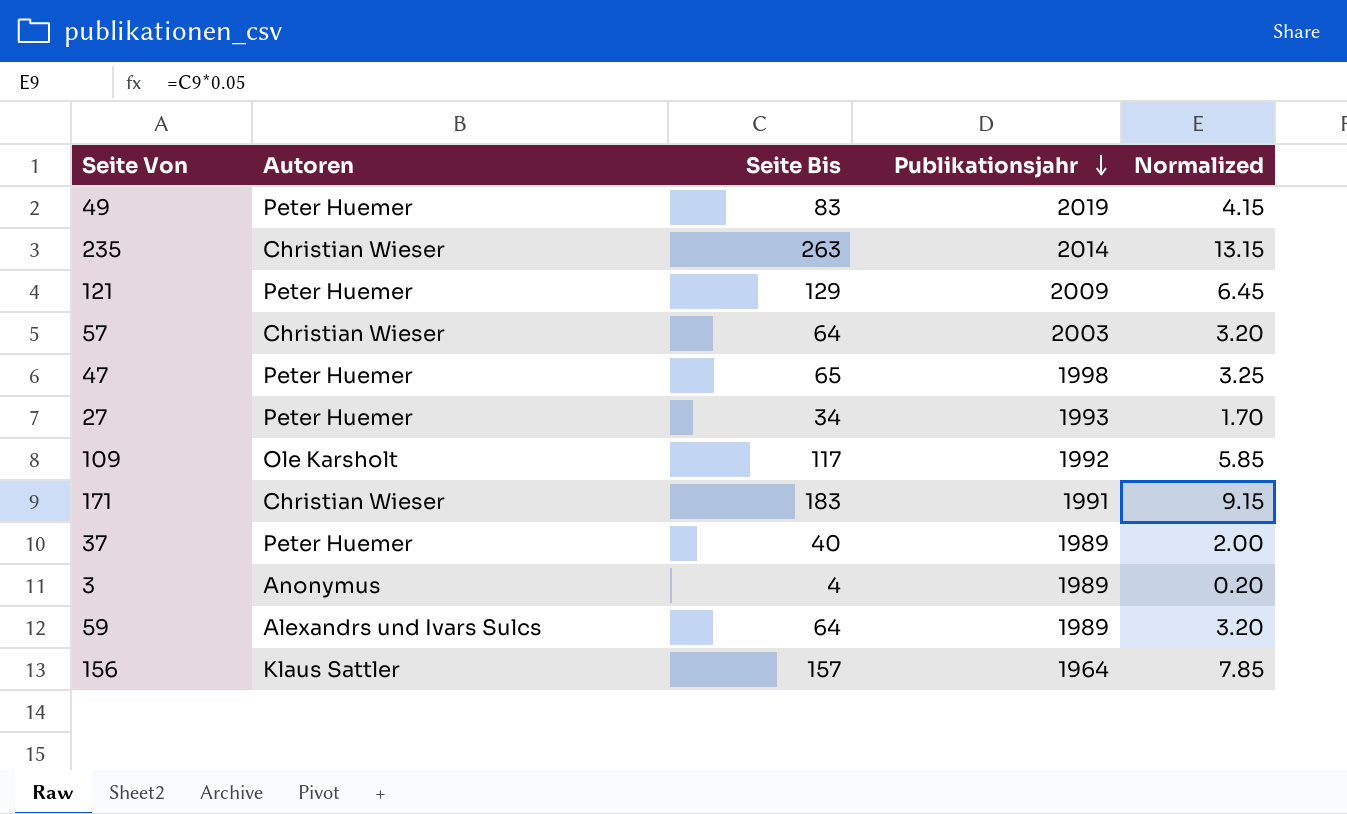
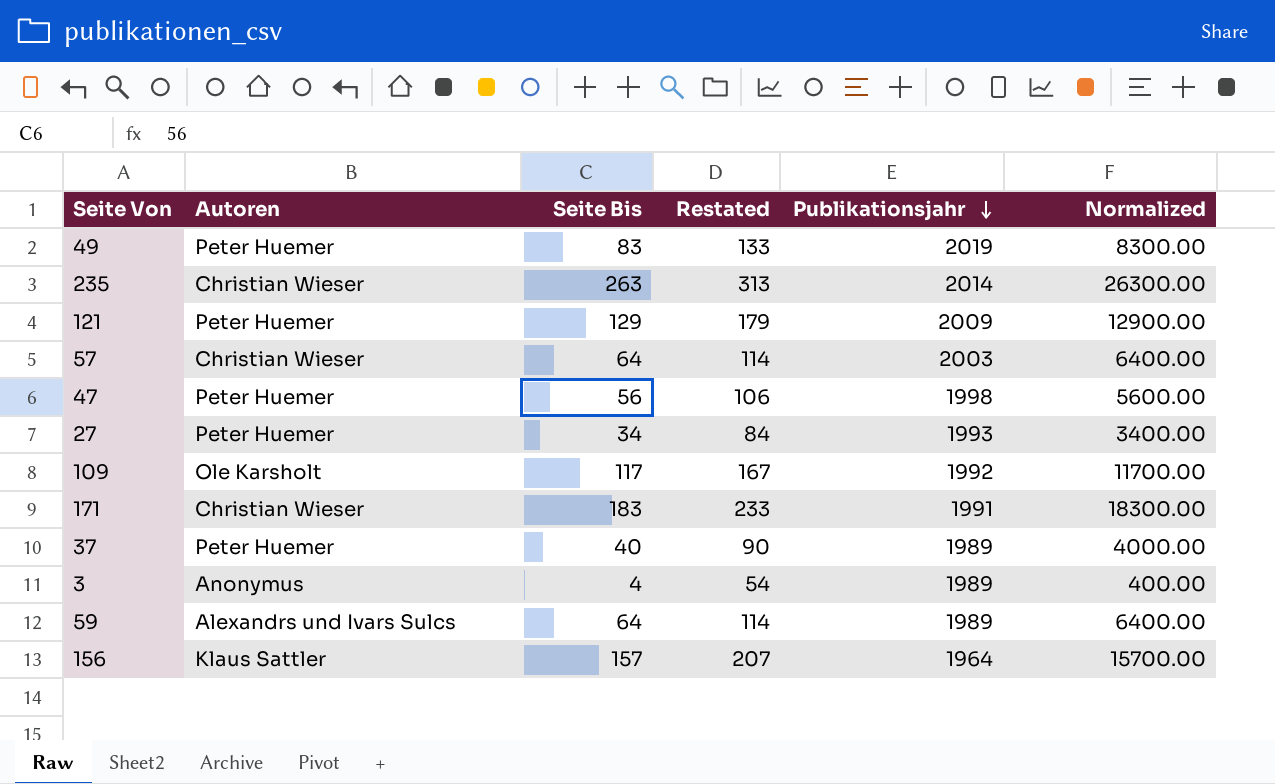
column Restated | formula: none -> [Seite Bis] + 50
column Normalized | formula: [Seite Bis] * 0.05 -> [Seite Bis] * 100
47 | Seite Bis: 65 -> 56

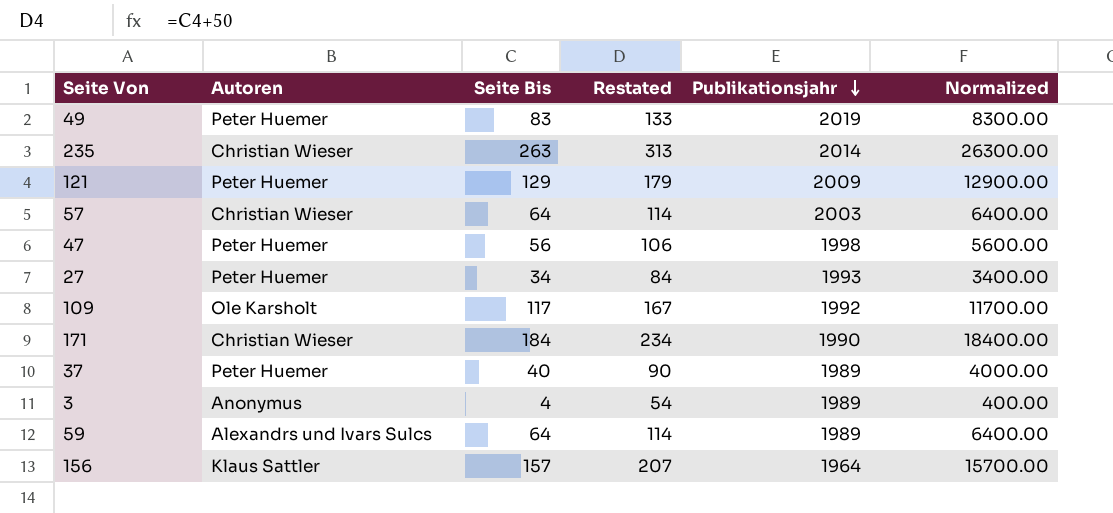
171 | Seite Bis: 183 -> 184
171 | Restated: 233 -> 234
171 | Publikationsjahr: 1991 -> 1990
171 | Normalized: 18300.00 -> 18400.00

